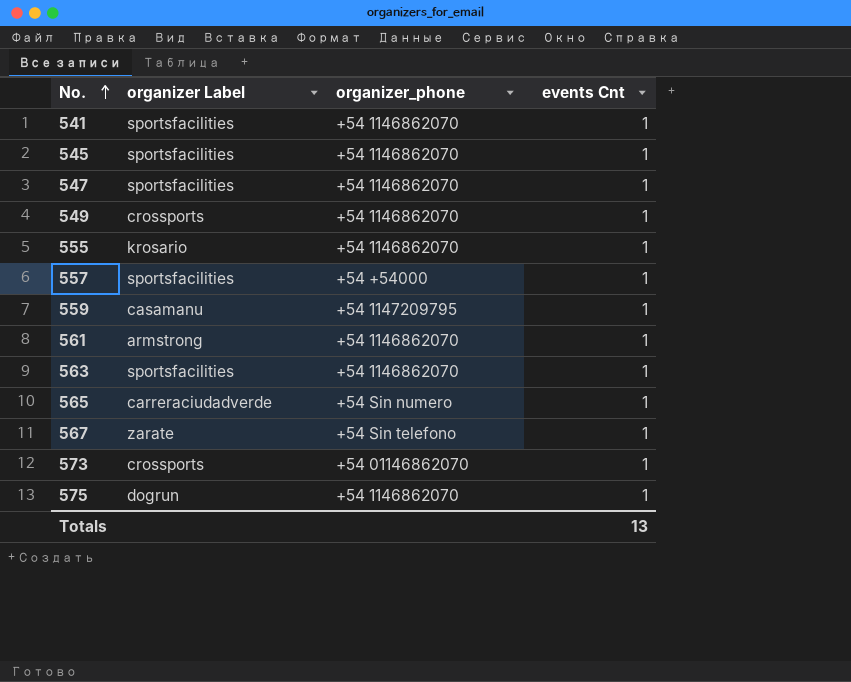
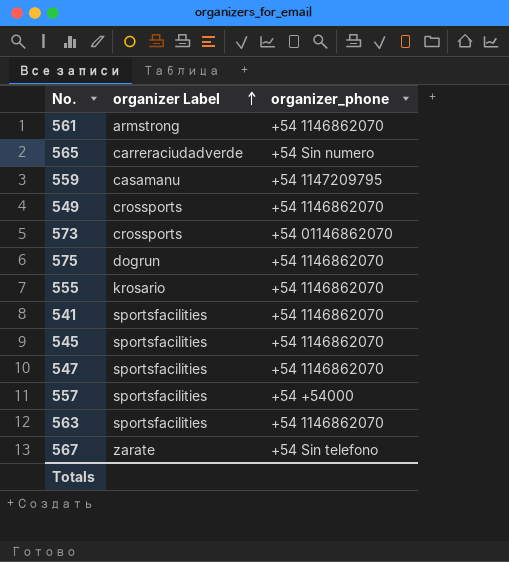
row order: No. ascending -> organizer Label ascending
column events Cnt | position: 4 -> none

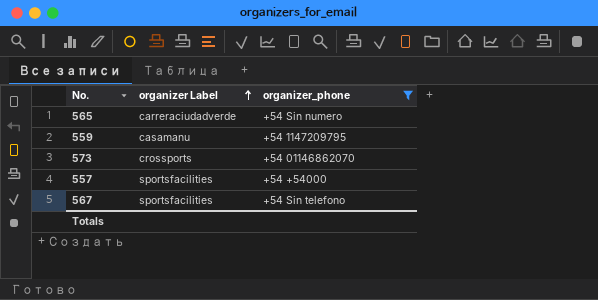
filter: none -> organizer_phone != +54 1146862070
567 | organizer Label: zarate -> sportsfacilities

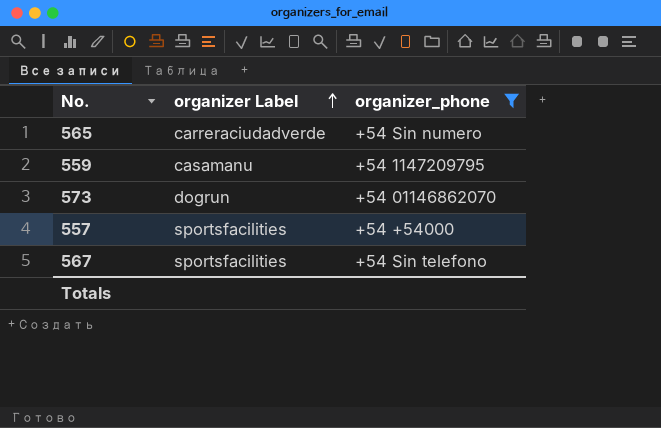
573 | organizer Label: crossports -> dogrun

